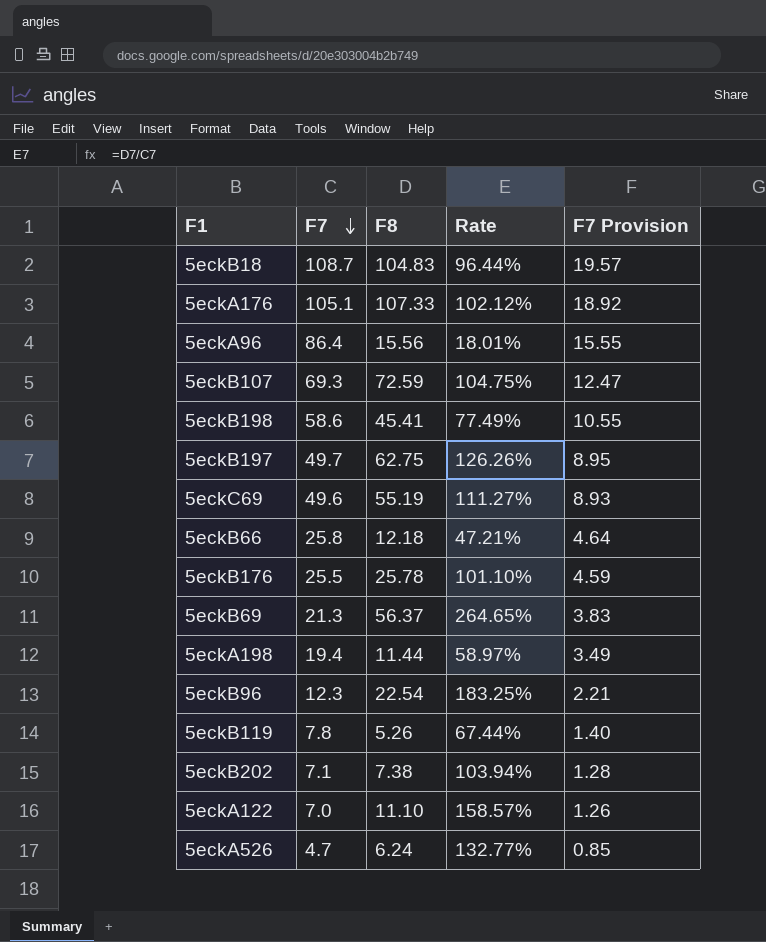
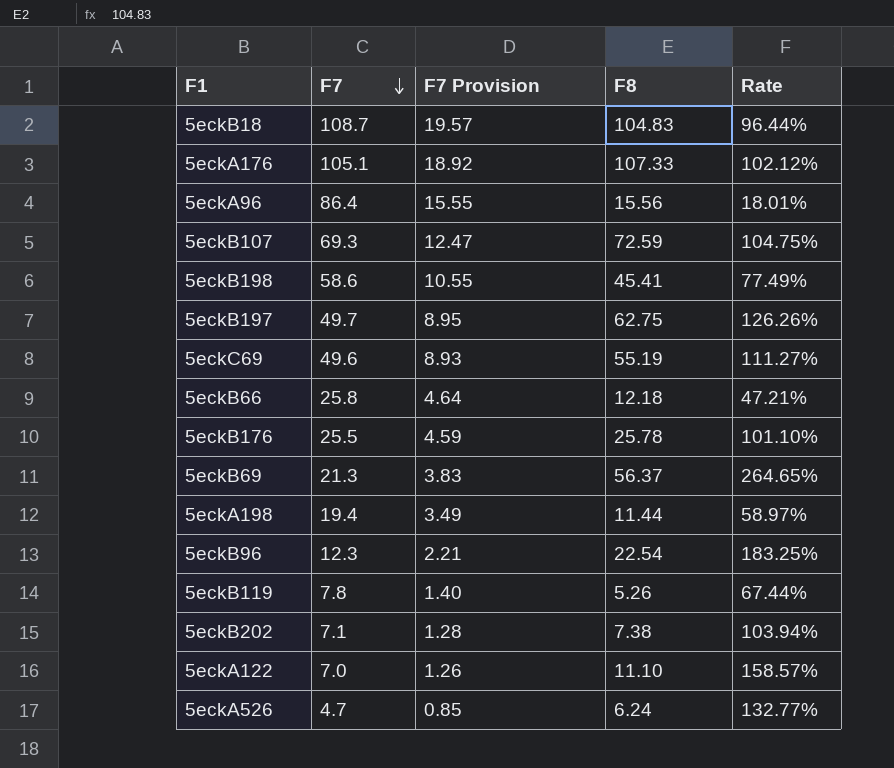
column F7 Provision | position: 5 -> 3

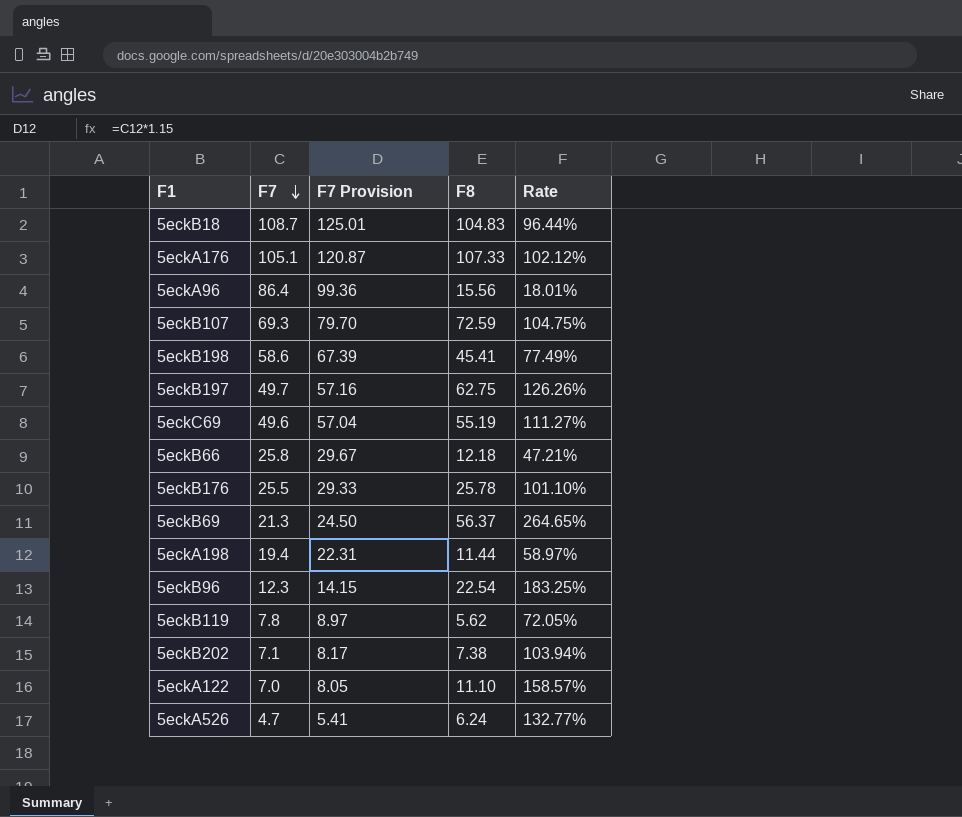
column F7 Provision | formula: [F7] * 0.18 -> [F7] * 1.15
5eckB119 | F8: 5.26 -> 5.62
5eckB119 | Rate: 67.44% -> 72.05%

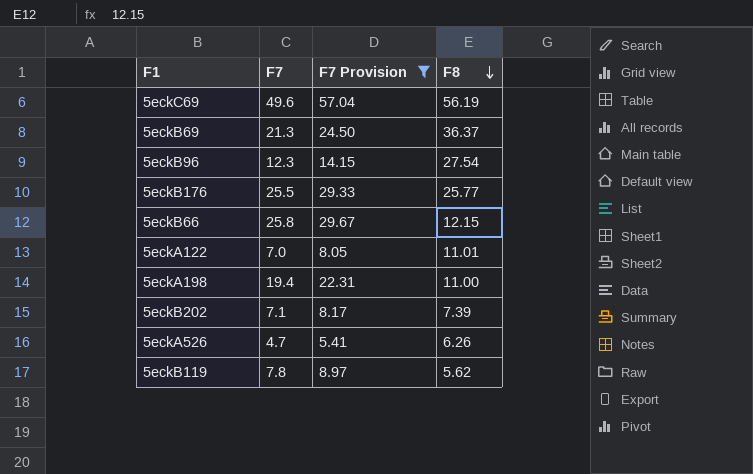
filter: none -> F7 Provision <= 57.04
row order: F7 descending -> F8 descending
column Rate | formula: [F8] / [F7] -> none
5eckC69 | F8: 55.19 -> 56.19
5eckB69 | F8: 56.37 -> 36.37
5eckB96 | F8: 22.54 -> 27.54
5eckB176 | F8: 25.78 -> 25.77
5eckB66 | F8: 12.18 -> 12.15
5eckA122 | F8: 11.10 -> 11.01
5eckA198 | F8: 11.44 -> 11.00
5eckB202 | F8: 7.38 -> 7.39
5eckA526 | F8: 6.24 -> 6.26

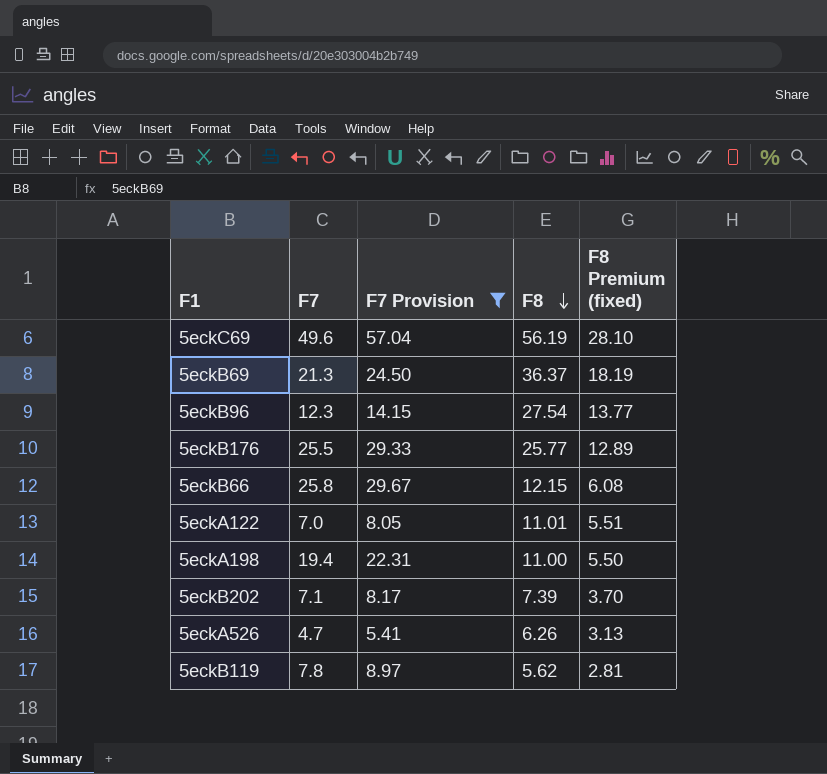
column F8 Premium (fixed) | formula: none -> [F8] * 0.5

